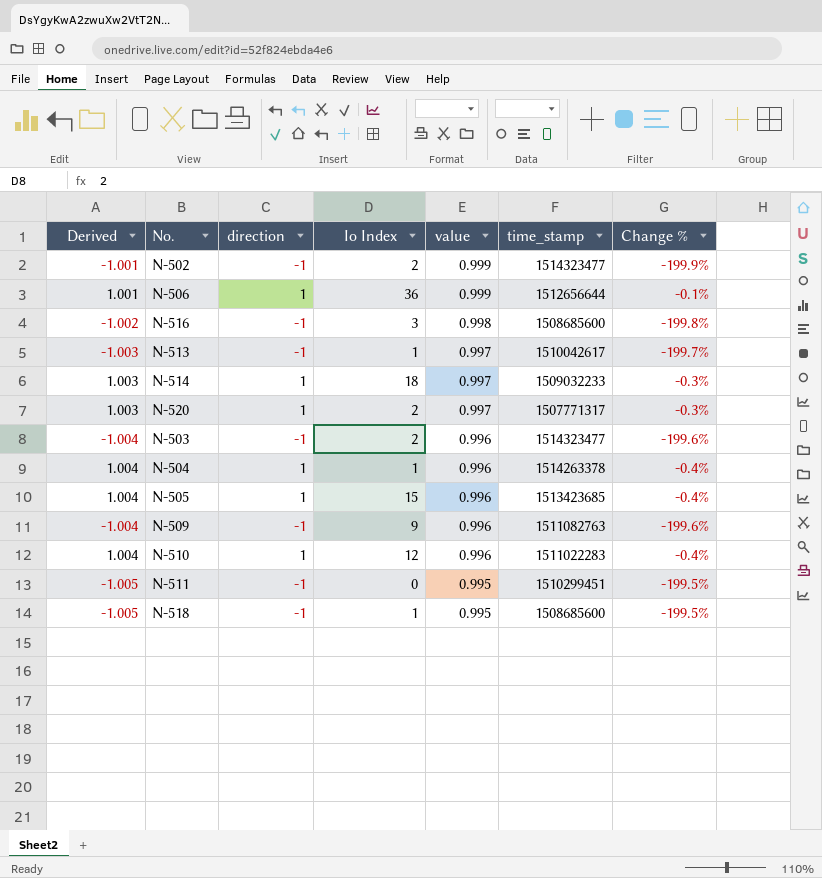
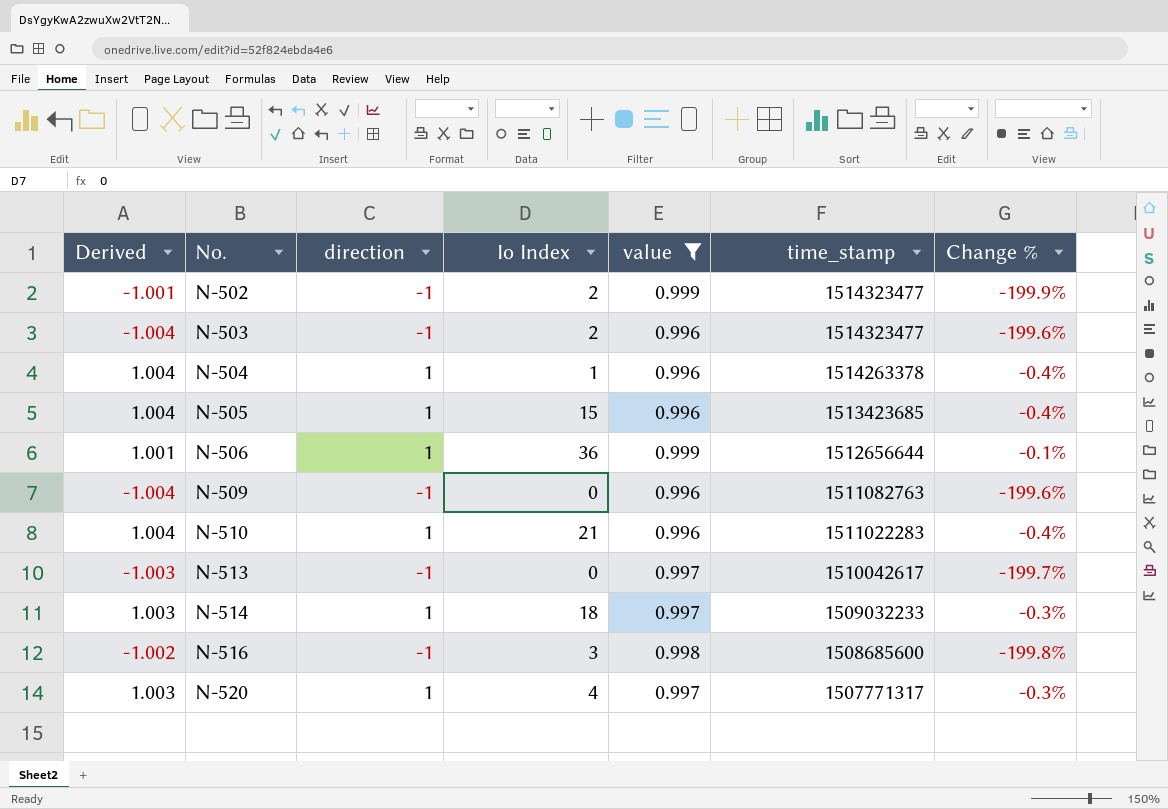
filter: none -> value != 0.995
row order: value descending -> No. ascending
N-509 | Io Index: 9 -> 0
N-510 | Io Index: 12 -> 21
N-513 | Io Index: 1 -> 0
N-520 | Io Index: 2 -> 4

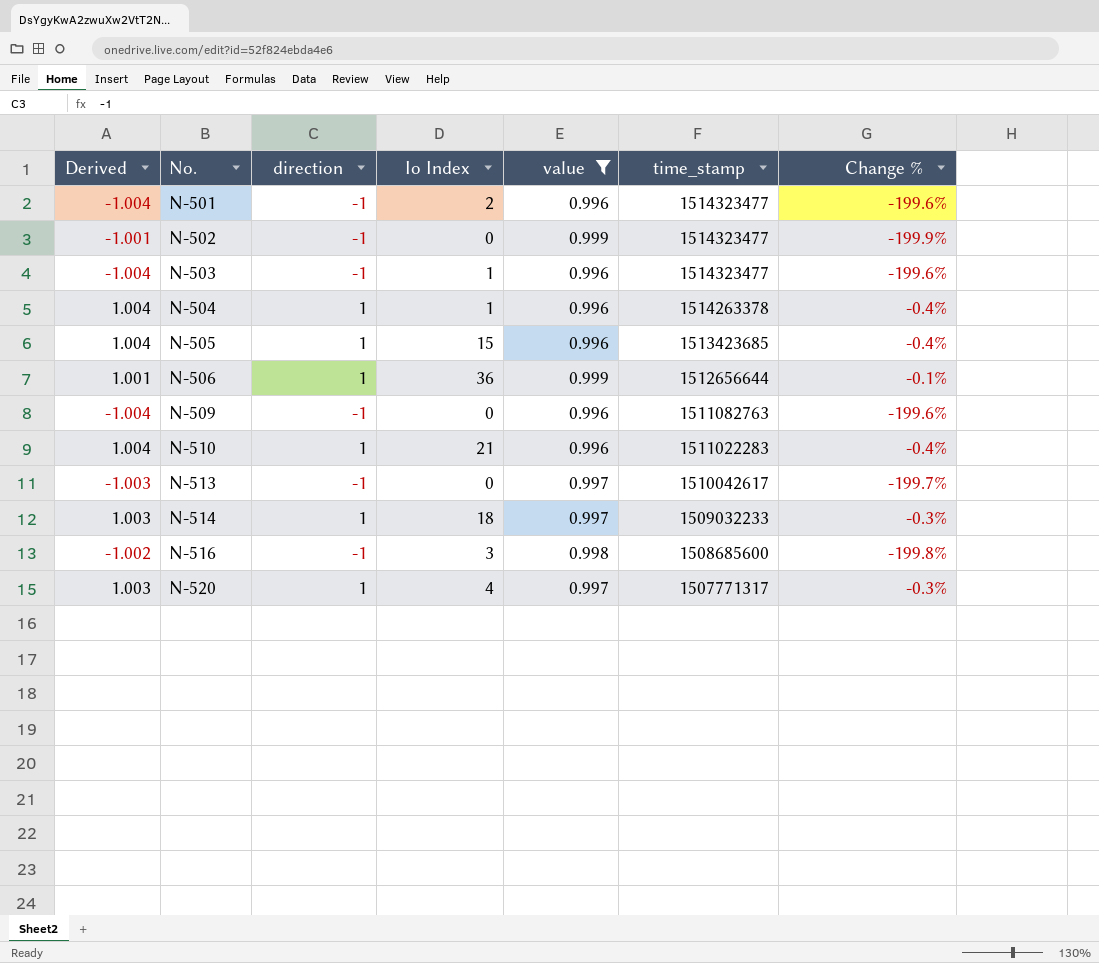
row N-501: none -> -1.004 | -1 | 2 | 0.996 | 1514323477 | -199.6%
N-502 | Io Index: 2 -> 0
N-503 | Io Index: 2 -> 1

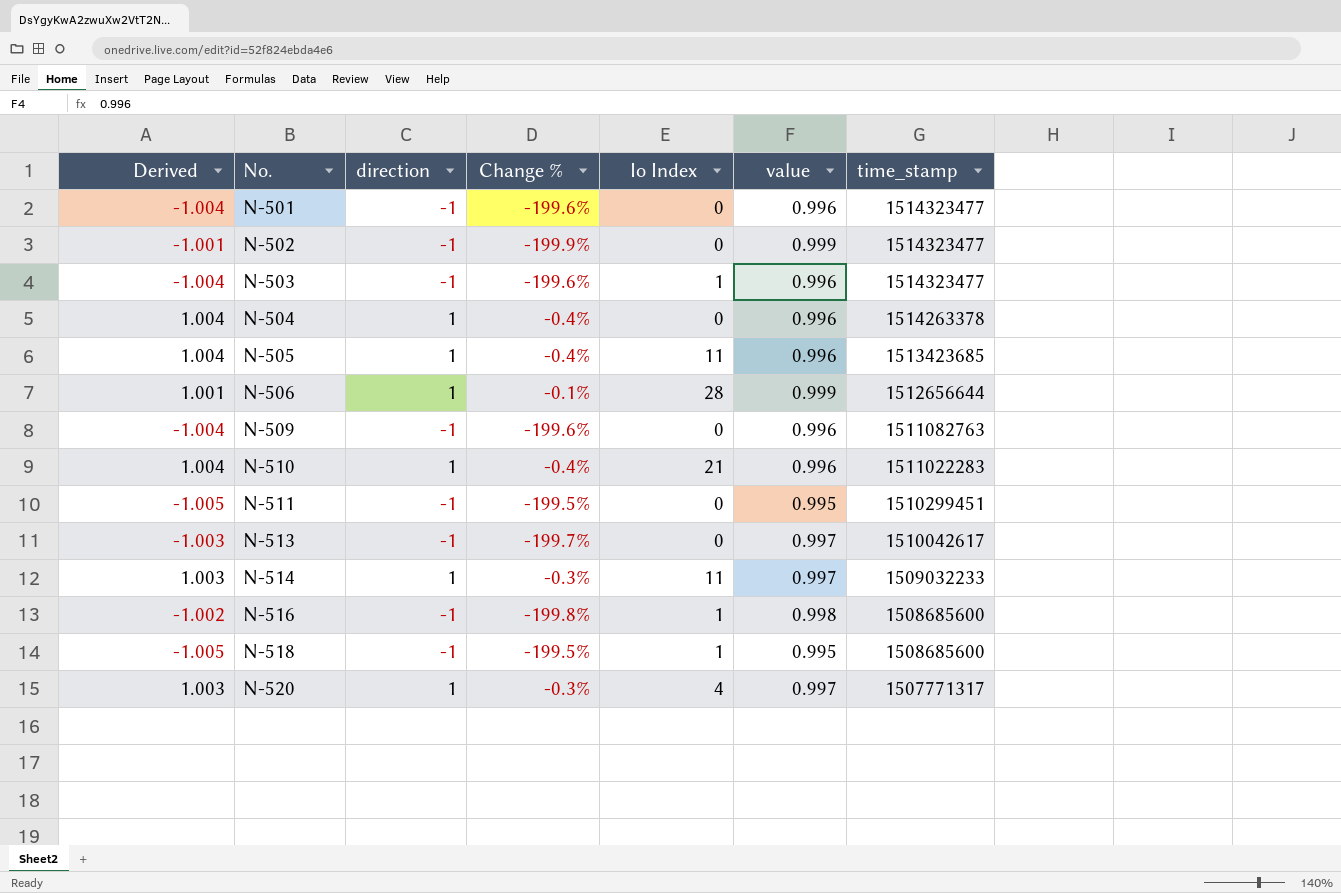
filter: value != 0.995 -> none
column Change % | position: 7 -> 4
N-501 | Io Index: 2 -> 0
N-504 | Io Index: 1 -> 0
N-505 | Io Index: 15 -> 11
N-506 | Io Index: 36 -> 28
N-514 | Io Index: 18 -> 11
N-516 | Io Index: 3 -> 1

